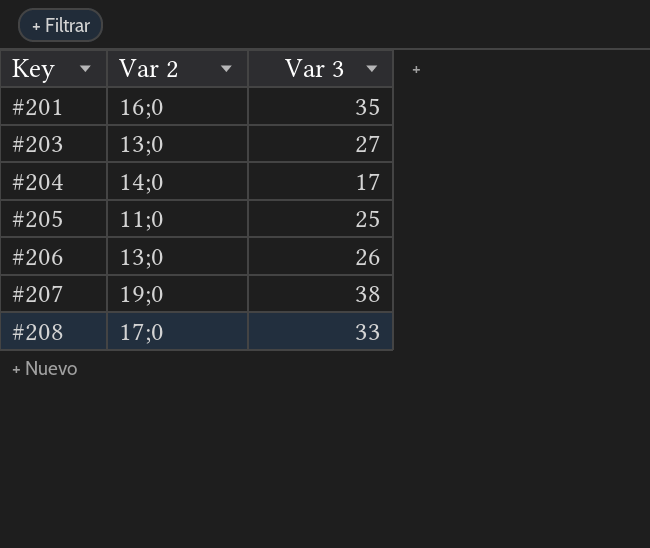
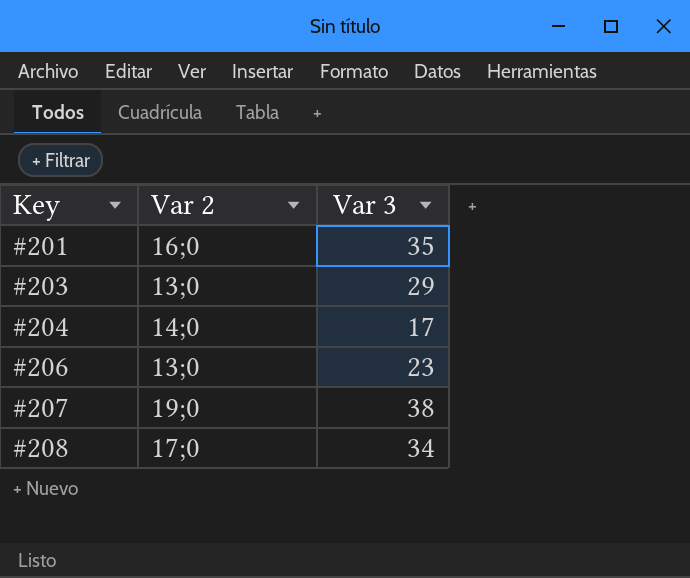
row #205: 11;0 | 25 -> none
#203 | Var 3: 27 -> 29
#206 | Var 3: 26 -> 23
#208 | Var 3: 33 -> 34

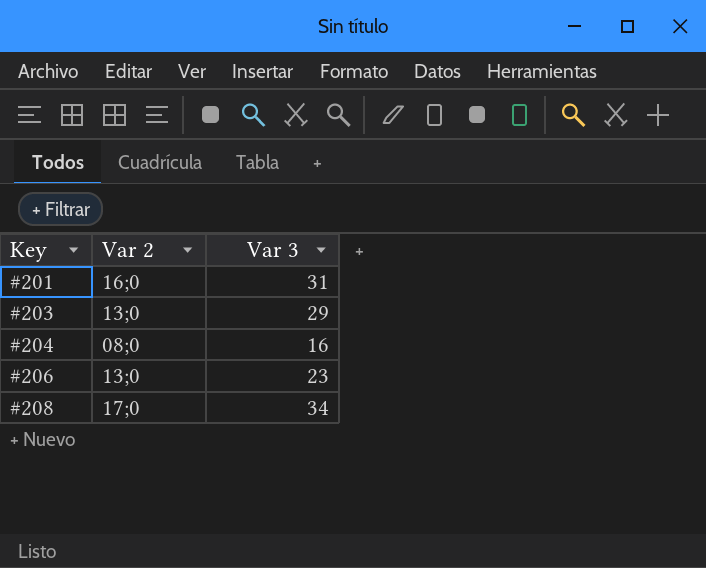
row #207: 19;0 | 38 -> none
#201 | Var 3: 35 -> 31
#204 | Var 2: 14;0 -> 08;0
#204 | Var 3: 17 -> 16

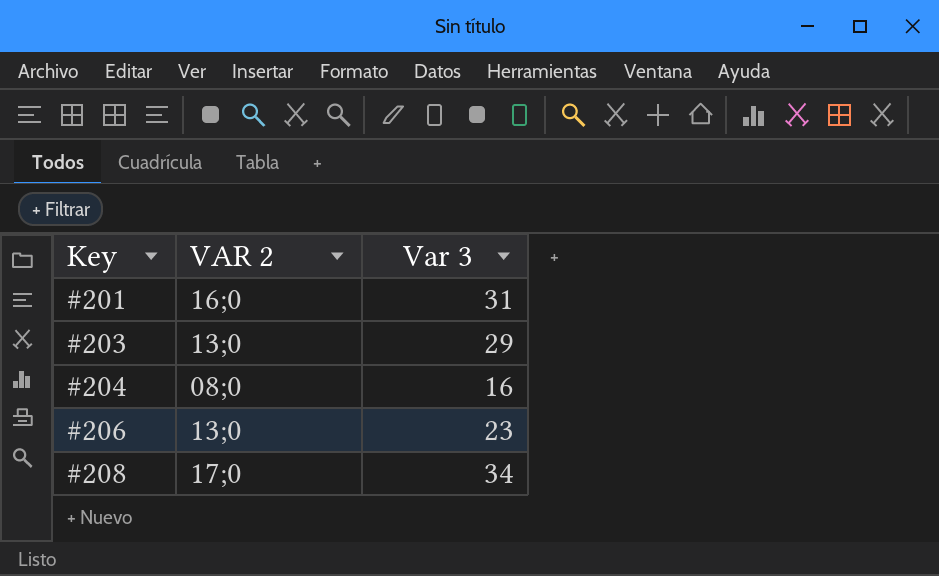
column name: Var 2 -> VAR 2

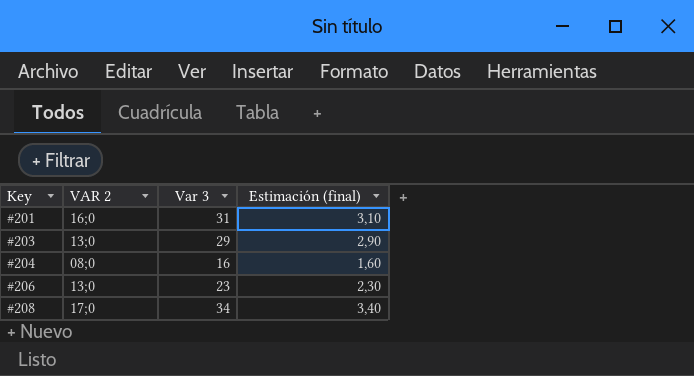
column Estimación (final) | formula: none -> [Var 3] * 0,1

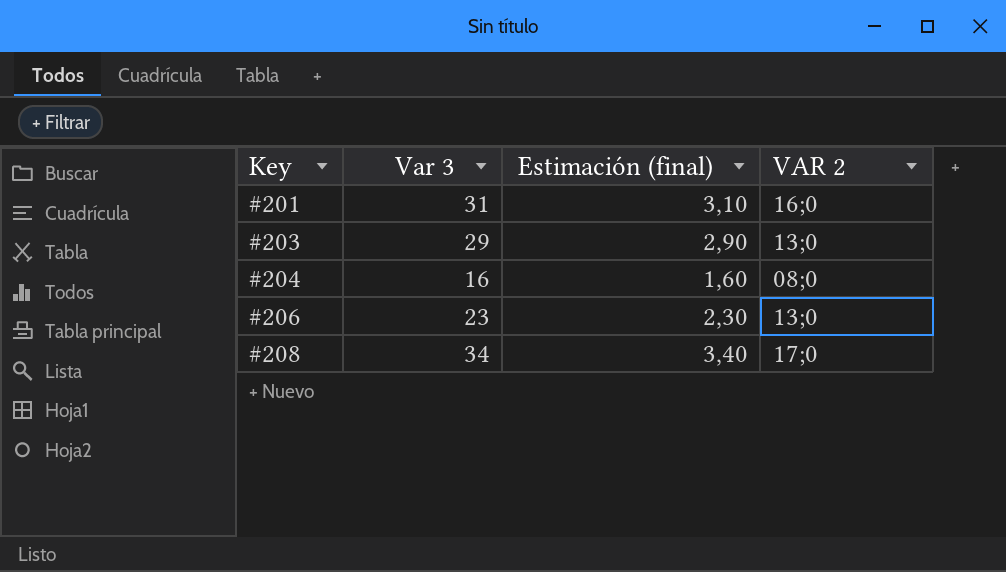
column VAR 2 | position: 2 -> 4

